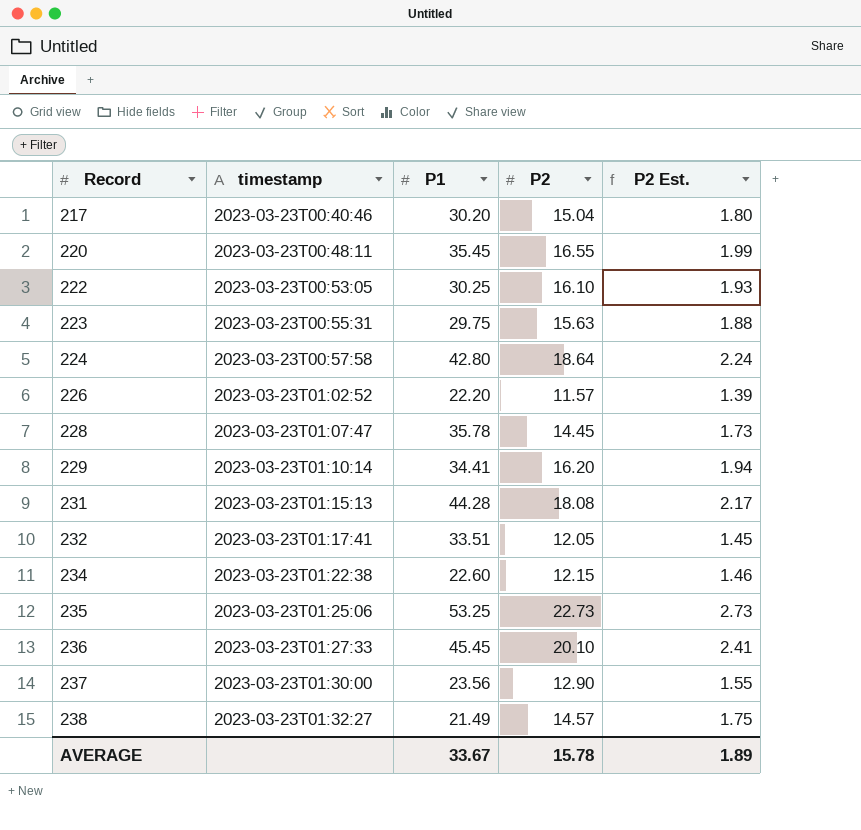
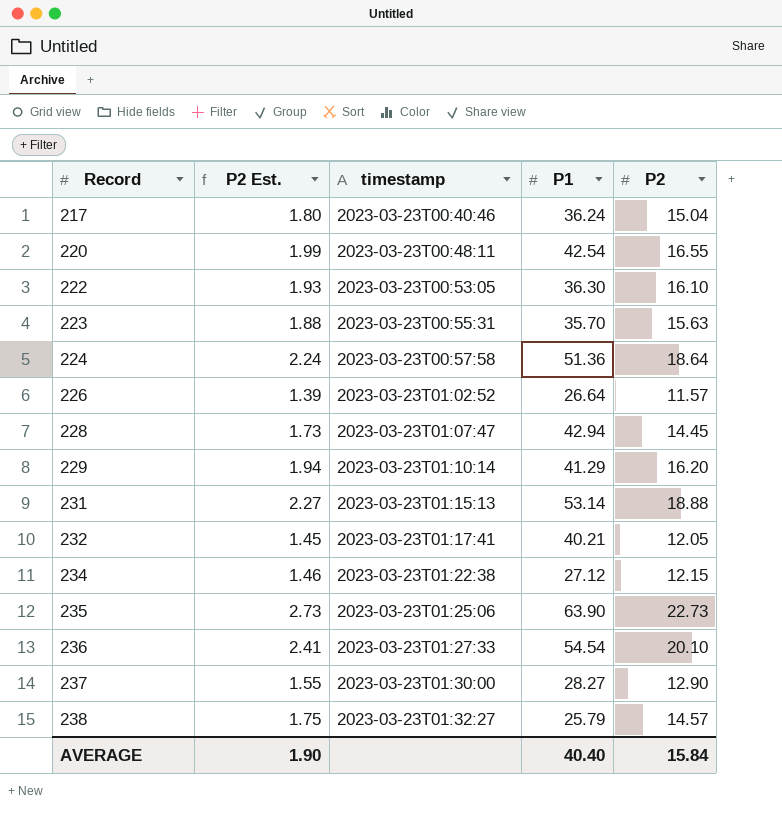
column P2 Est. | position: 5 -> 2
217 | P1: 30.20 -> 36.24
220 | P1: 35.45 -> 42.54
222 | P1: 30.25 -> 36.30
223 | P1: 29.75 -> 35.70
224 | P1: 42.80 -> 51.36
226 | P1: 22.20 -> 26.64
228 | P1: 35.78 -> 42.94
229 | P1: 34.41 -> 41.29
231 | P2 Est.: 2.17 -> 2.27
231 | P1: 44.28 -> 53.14
231 | P2: 18.08 -> 18.88
232 | P1: 33.51 -> 40.21
234 | P1: 22.60 -> 27.12
235 | P1: 53.25 -> 63.90
236 | P1: 45.45 -> 54.54
237 | P1: 23.56 -> 28.27
238 | P1: 21.49 -> 25.79
AVERAGE | P2 Est.: 1.89 -> 1.90
AVERAGE | P1: 33.67 -> 40.40
AVERAGE | P2: 15.78 -> 15.84

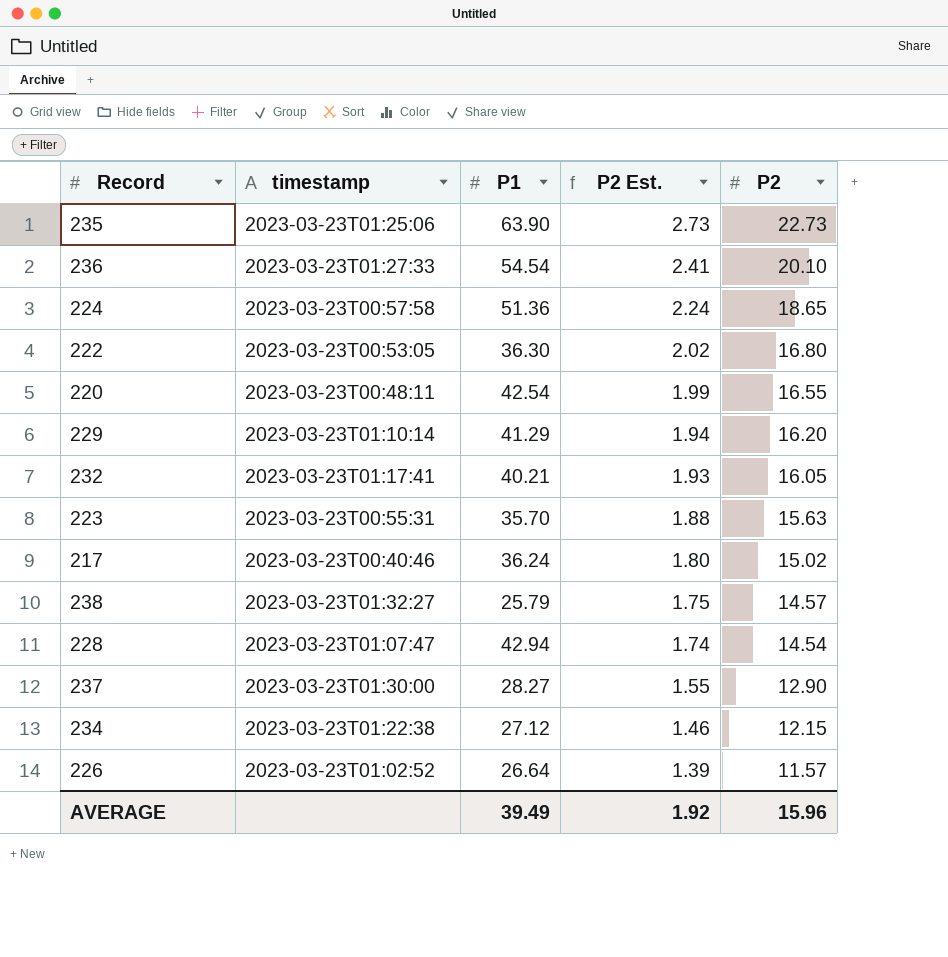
row order: Record ascending -> P2 Est. descending
column P2 Est. | position: 2 -> 4
row 231: 2.27 | 2023-03-23T01:15:13 | 53.14 | 18.88 -> none
224 | P2: 18.64 -> 18.65
222 | P2 Est.: 1.93 -> 2.02
222 | P2: 16.10 -> 16.80
232 | P2 Est.: 1.45 -> 1.93
232 | P2: 12.05 -> 16.05
217 | P2: 15.04 -> 15.02
228 | P2 Est.: 1.73 -> 1.74
228 | P2: 14.45 -> 14.54
AVERAGE | P1: 40.40 -> 39.49
AVERAGE | P2 Est.: 1.90 -> 1.92
AVERAGE | P2: 15.84 -> 15.96

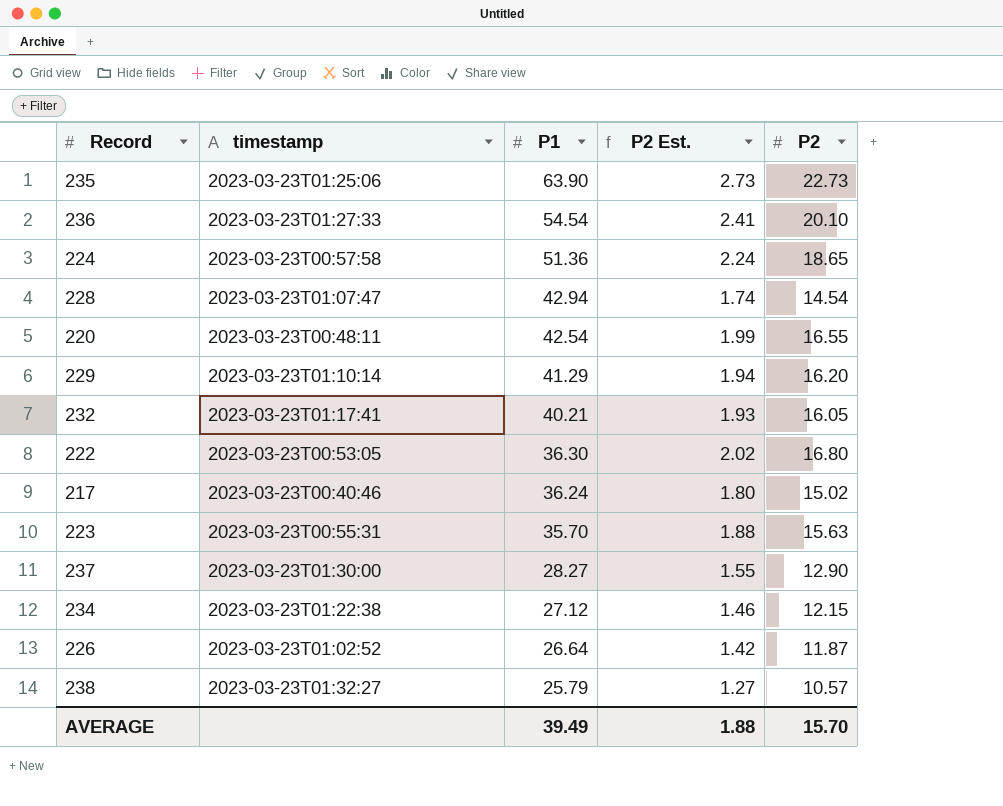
row order: P2 Est. descending -> P1 descending
226 | P2 Est.: 1.39 -> 1.42
226 | P2: 11.57 -> 11.87
238 | P2 Est.: 1.75 -> 1.27
238 | P2: 14.57 -> 10.57
AVERAGE | P2 Est.: 1.92 -> 1.88
AVERAGE | P2: 15.96 -> 15.70

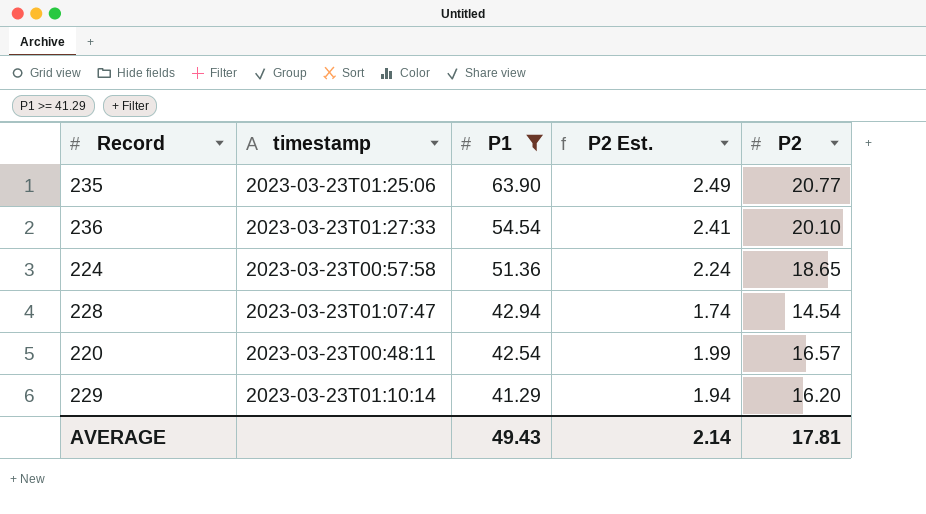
filter: none -> P1 >= 41.29
235 | P2 Est.: 2.73 -> 2.49
235 | P2: 22.73 -> 20.77
220 | P2: 16.55 -> 16.57
AVERAGE | P1: 39.49 -> 49.43
AVERAGE | P2 Est.: 1.88 -> 2.14
AVERAGE | P2: 15.70 -> 17.81

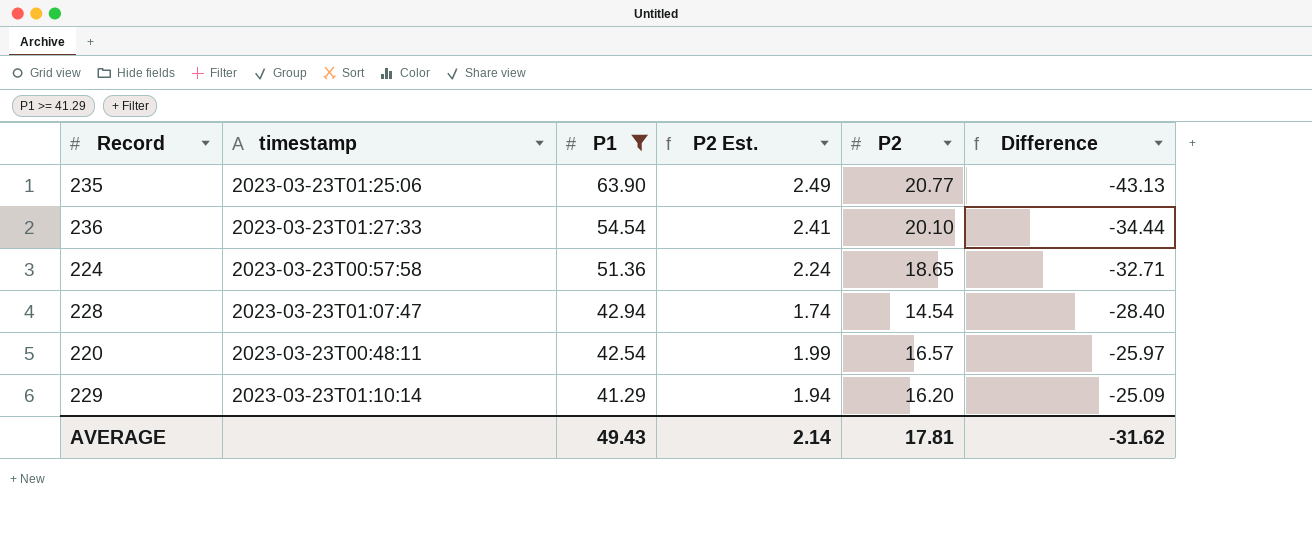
column Difference | formula: none -> [P2] - [P1]

